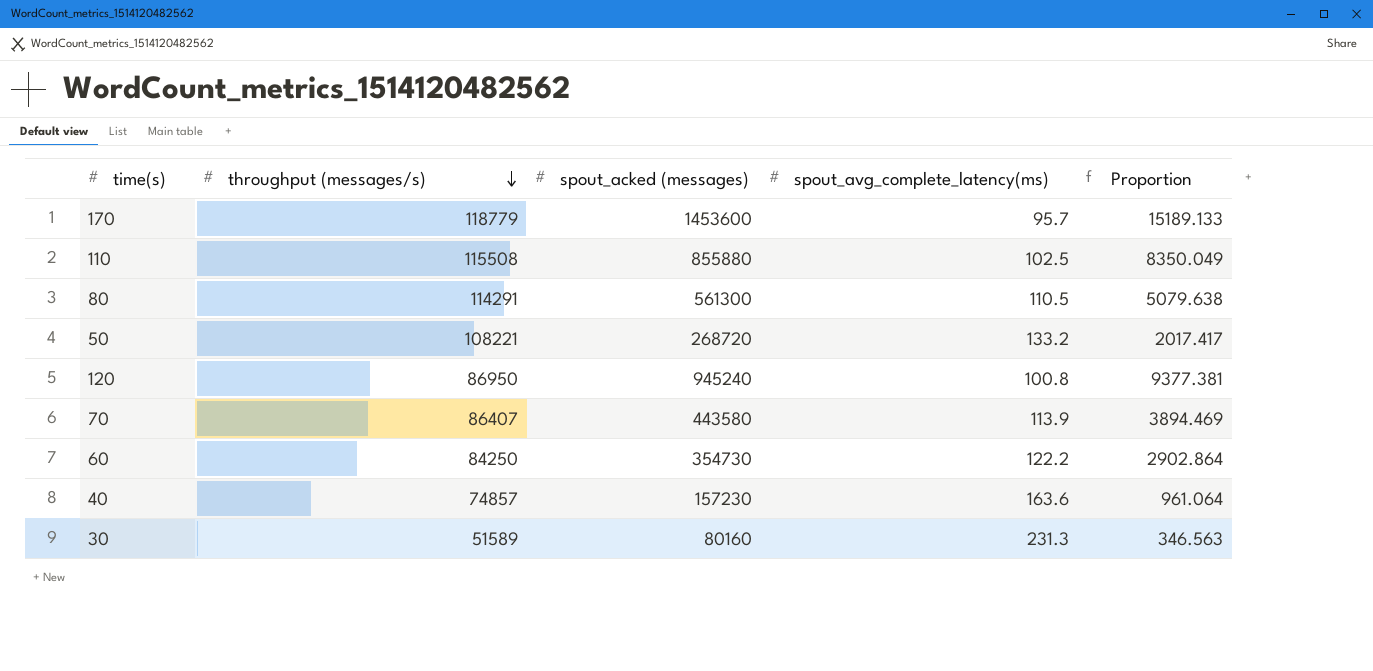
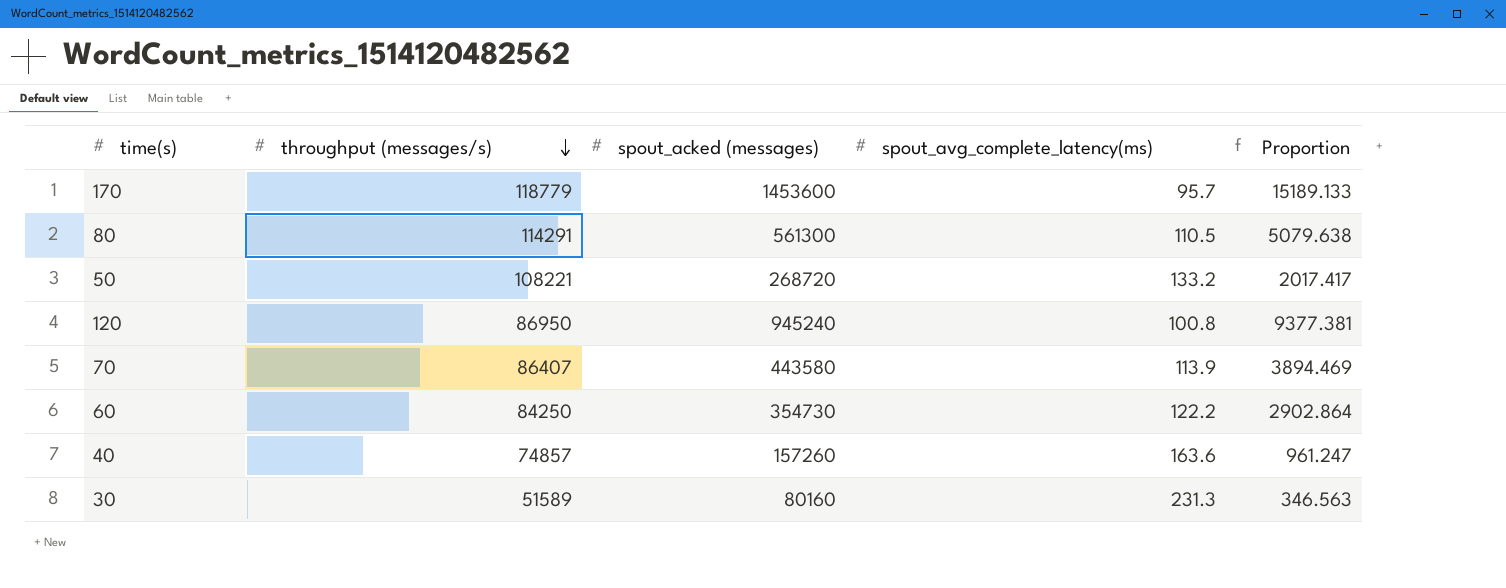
row 110: 115508 | 855880 | 102.5 | 8350.049 -> none
40 | spout_acked (messages): 157230 -> 157260
40 | Proportion: 961.064 -> 961.247

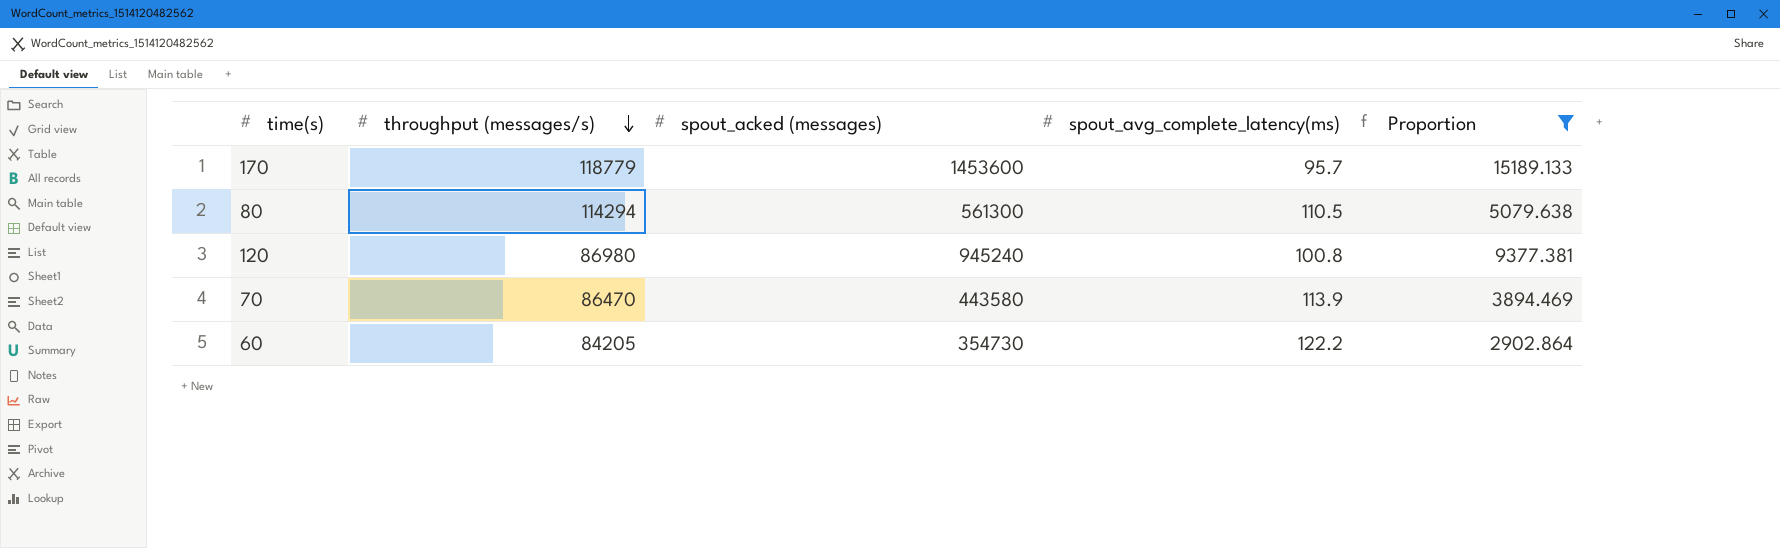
filter: none -> Proportion >= 2902.864
80 | throughput (messages/s): 114291 -> 114294
120 | throughput (messages/s): 86950 -> 86980
70 | throughput (messages/s): 86407 -> 86470
60 | throughput (messages/s): 84250 -> 84205

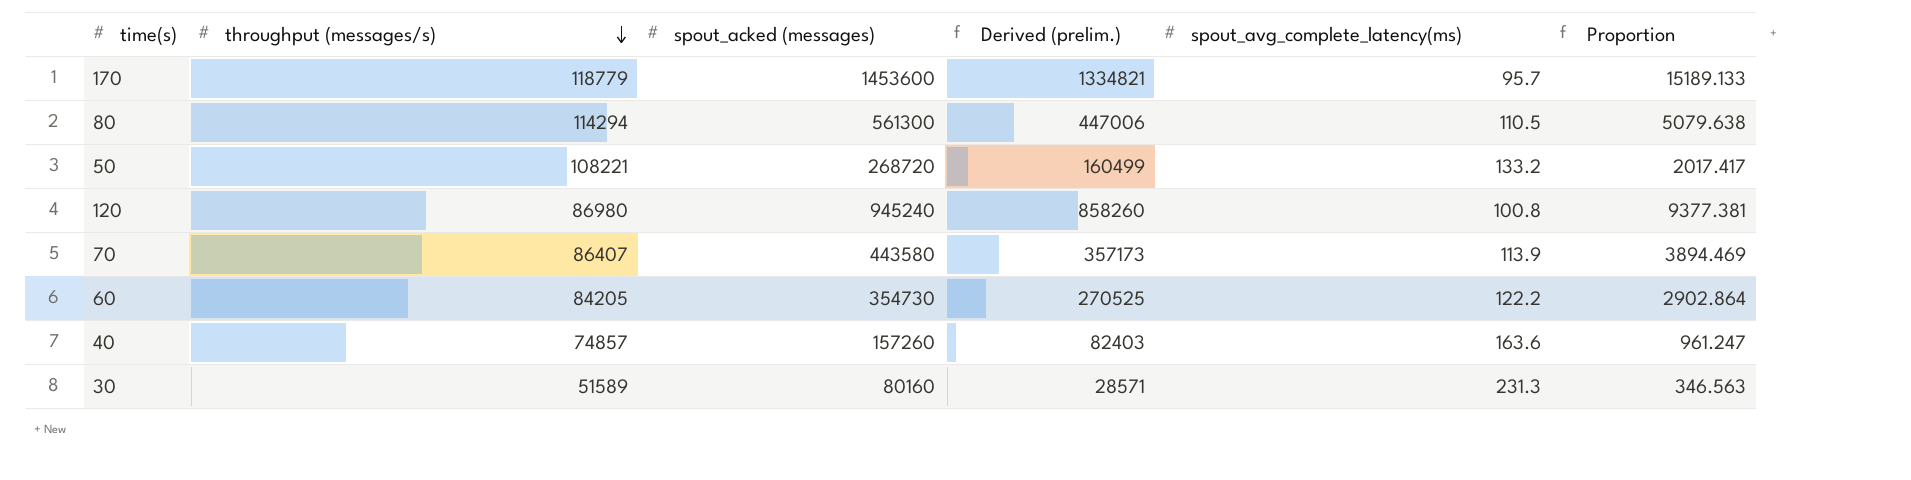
filter: Proportion >= 2902.864 -> none
column Derived (prelim.) | formula: none -> [spout_acked (messages)] - [throughput (messages/s)]
70 | throughput (messages/s): 86470 -> 86407

